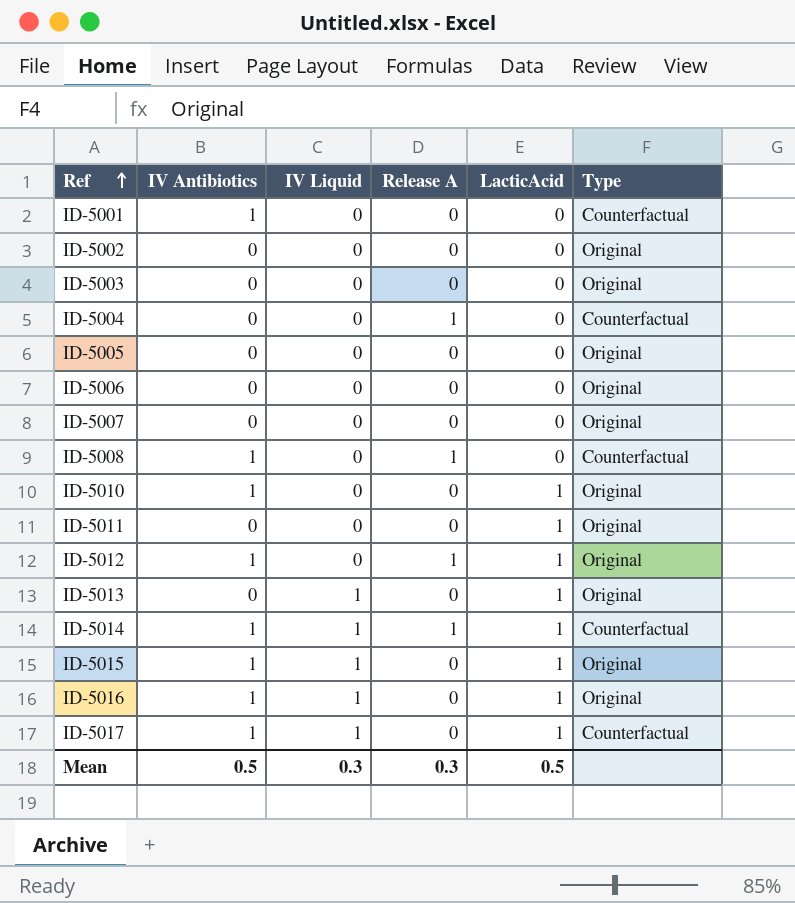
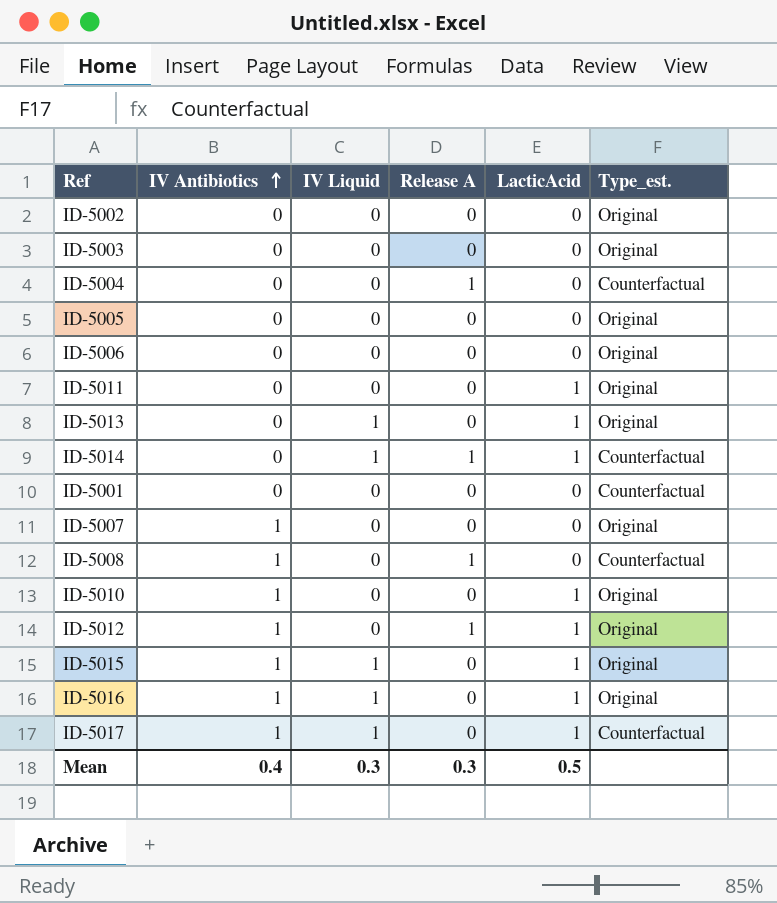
row order: Ref ascending -> IV Antibiotics ascending
column name: Type -> Type_est.
ID-5014 | IV Antibiotics: 1 -> 0
ID-5001 | IV Antibiotics: 1 -> 0
ID-5007 | IV Antibiotics: 0 -> 1
Mean | IV Antibiotics: 0.5 -> 0.4

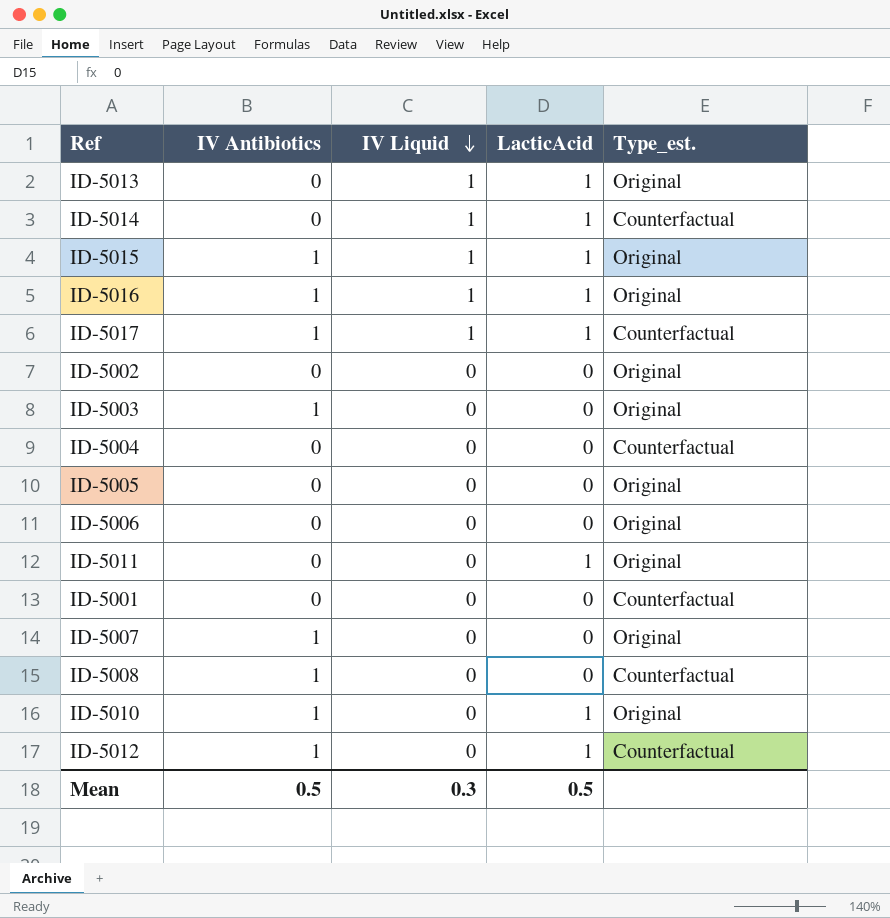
row order: IV Antibiotics ascending -> IV Liquid descending
column Release A | position: 4 -> none
ID-5003 | IV Antibiotics: 0 -> 1
ID-5012 | Type_est.: Original -> Counterfactual
Mean | IV Antibiotics: 0.4 -> 0.5

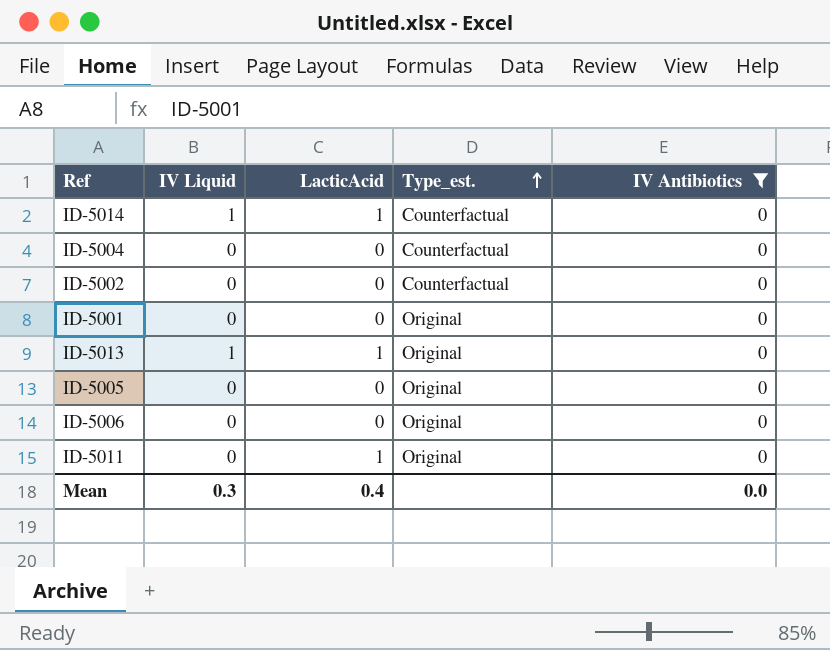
filter: none -> IV Antibiotics = 0
row order: IV Liquid descending -> Type_est. ascending
column IV Antibiotics | position: 2 -> 5
ID-5002 | Type_est.: Original -> Counterfactual
ID-5001 | Type_est.: Counterfactual -> Original
Mean | LacticAcid: 0.5 -> 0.4
Mean | IV Antibiotics: 0.5 -> 0.0

